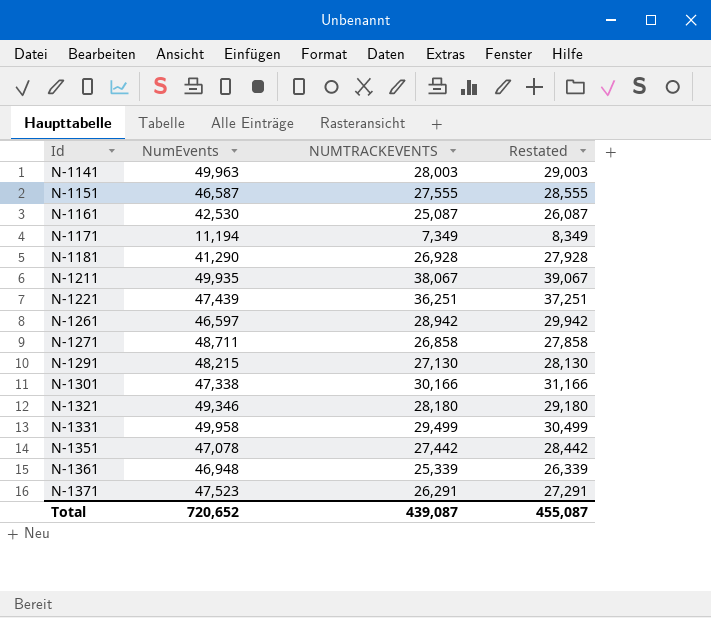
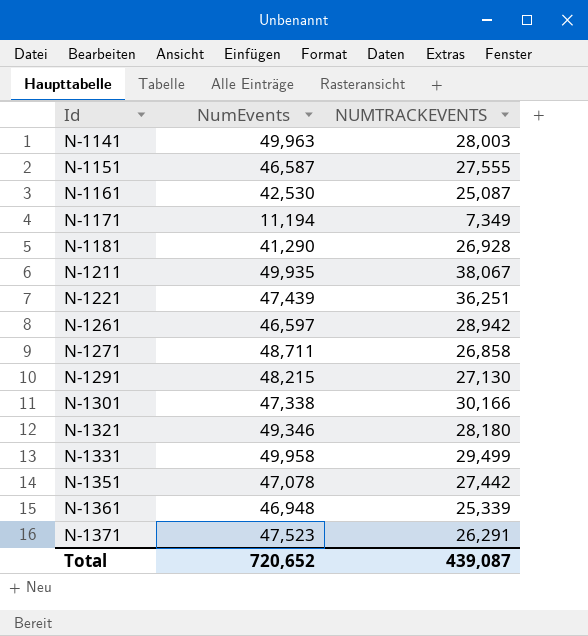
column Restated | formula: [NUMTRACKEVENTS] + 1000 -> none

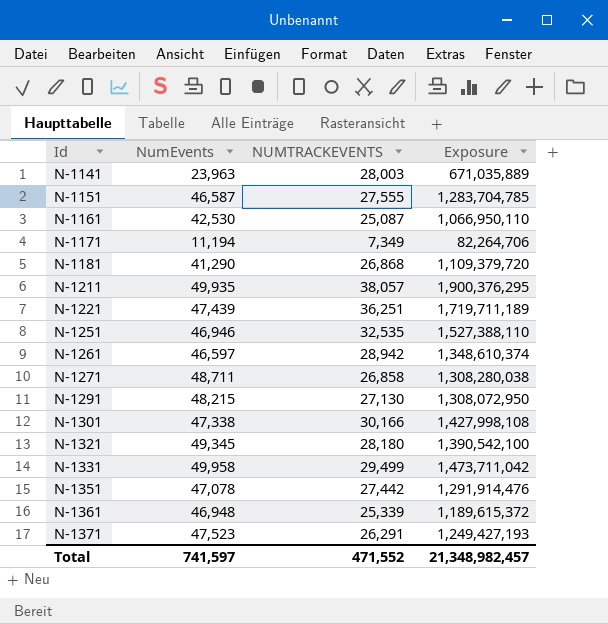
column Exposure | formula: none -> [NumEvents] * [NUMTRACKEVENTS]
N-1141 | NumEvents: 49,963 -> 23,963
N-1181 | NUMTRACKEVENTS: 26,928 -> 26,868
N-1211 | NUMTRACKEVENTS: 38,067 -> 38,057
row N-1251: none -> 46,946 | 32,535 | 1,527,388,110
N-1321 | NumEvents: 49,346 -> 49,345
Total | NumEvents: 720,652 -> 741,597
Total | NUMTRACKEVENTS: 439,087 -> 471,552

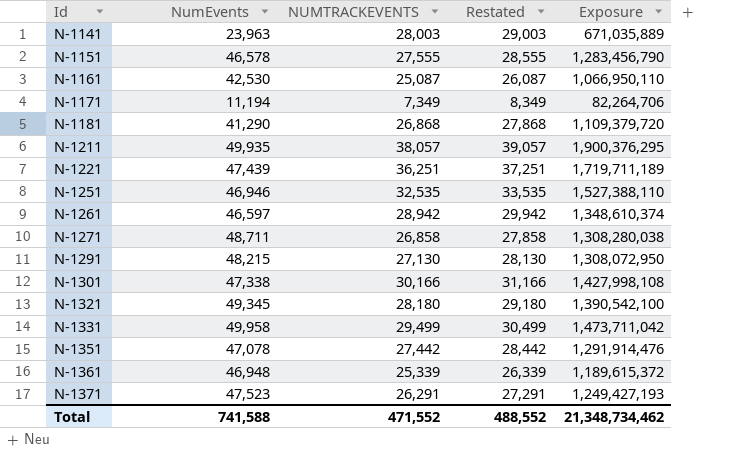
column Restated | formula: none -> [NUMTRACKEVENTS] + 1000
N-1151 | NumEvents: 46,587 -> 46,578
N-1151 | Exposure: 1,283,704,785 -> 1,283,456,790
Total | NumEvents: 741,597 -> 741,588
Total | Exposure: 21,348,982,457 -> 21,348,734,462

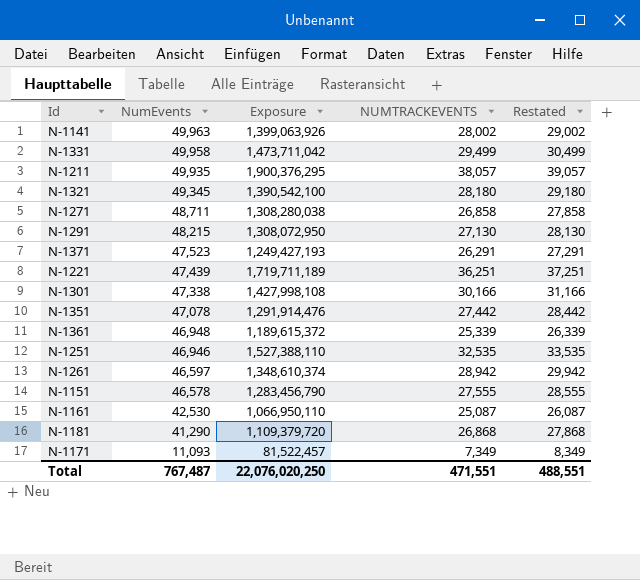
row order: Id ascending -> NumEvents descending
column Exposure | position: 5 -> 3
N-1141 | NumEvents: 23,963 -> 49,963
N-1141 | Exposure: 671,035,889 -> 1,399,063,926
N-1141 | NUMTRACKEVENTS: 28,003 -> 28,002
N-1141 | Restated: 29,003 -> 29,002
N-1171 | NumEvents: 11,194 -> 11,093
N-1171 | Exposure: 82,264,706 -> 81,522,457
Total | NumEvents: 741,588 -> 767,487
Total | Exposure: 21,348,734,462 -> 22,076,020,250
Total | NUMTRACKEVENTS: 471,552 -> 471,551
Total | Restated: 488,552 -> 488,551

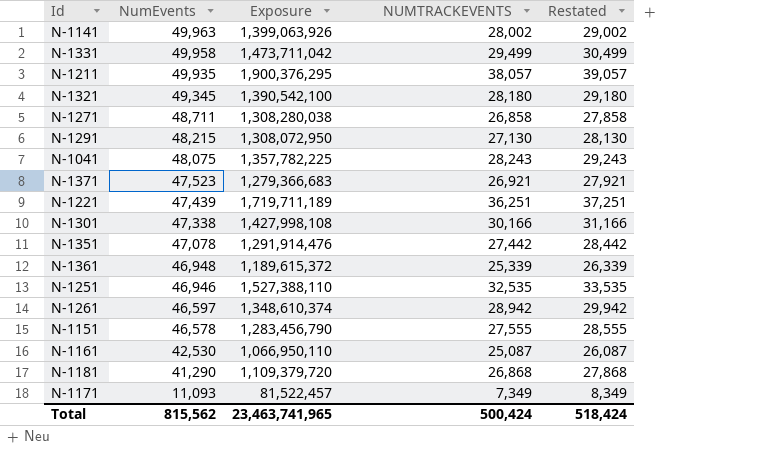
row N-1041: none -> 48,075 | 1,357,782,225 | 28,243 | 29,243
N-1371 | Exposure: 1,249,427,193 -> 1,279,366,683
N-1371 | NUMTRACKEVENTS: 26,291 -> 26,921
N-1371 | Restated: 27,291 -> 27,921
Total | NumEvents: 767,487 -> 815,562
Total | Exposure: 22,076,020,250 -> 23,463,741,965
Total | NUMTRACKEVENTS: 471,551 -> 500,424
Total | Restated: 488,551 -> 518,424

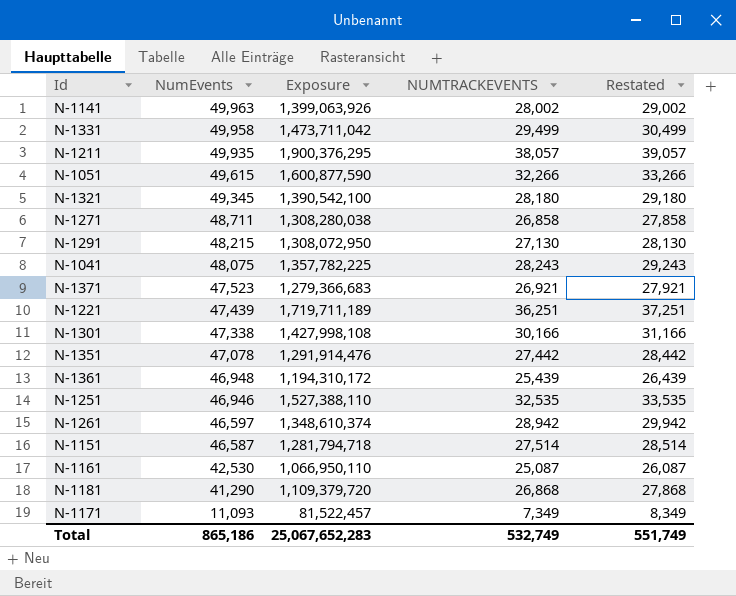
row N-1051: none -> 49,615 | 1,600,877,590 | 32,266 | 33,266
N-1361 | Exposure: 1,189,615,372 -> 1,194,310,172
N-1361 | NUMTRACKEVENTS: 25,339 -> 25,439
N-1361 | Restated: 26,339 -> 26,439
N-1151 | NumEvents: 46,578 -> 46,587
N-1151 | Exposure: 1,283,456,790 -> 1,281,794,718
N-1151 | NUMTRACKEVENTS: 27,555 -> 27,514
N-1151 | Restated: 28,555 -> 28,514
Total | NumEvents: 815,562 -> 865,186
Total | Exposure: 23,463,741,965 -> 25,067,652,283
Total | NUMTRACKEVENTS: 500,424 -> 532,749
Total | Restated: 518,424 -> 551,749

